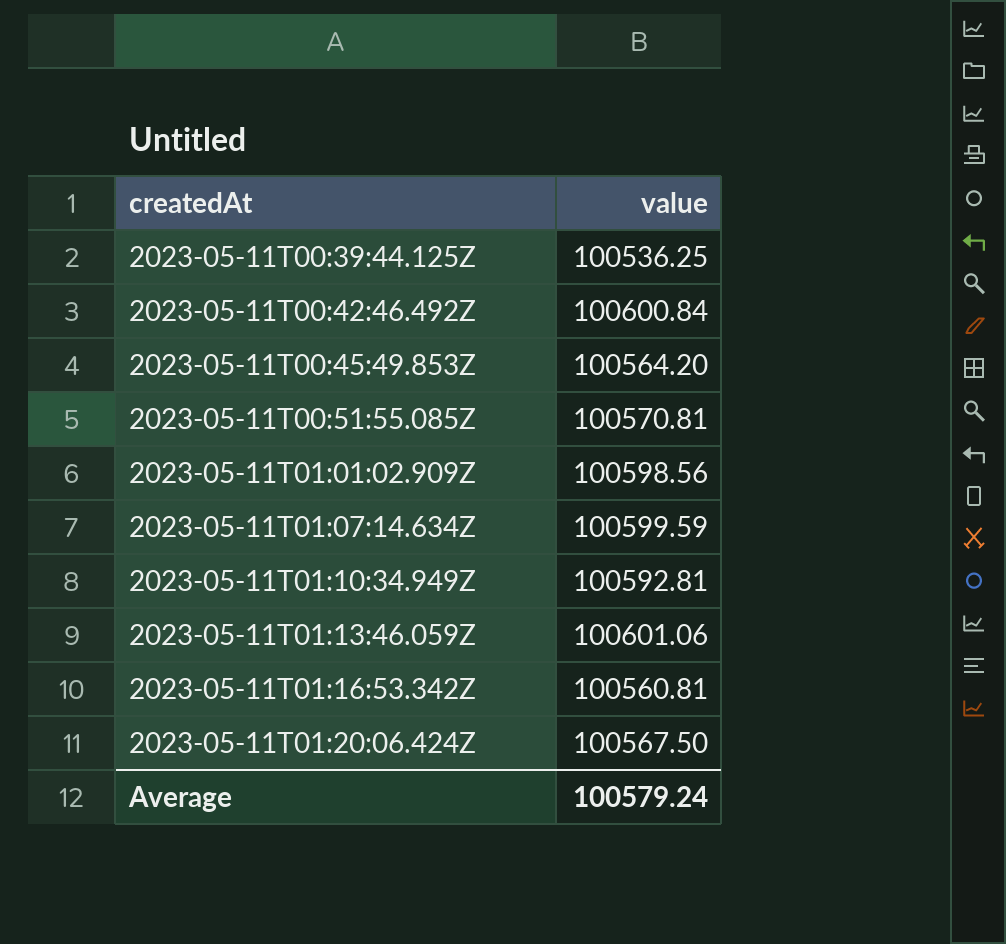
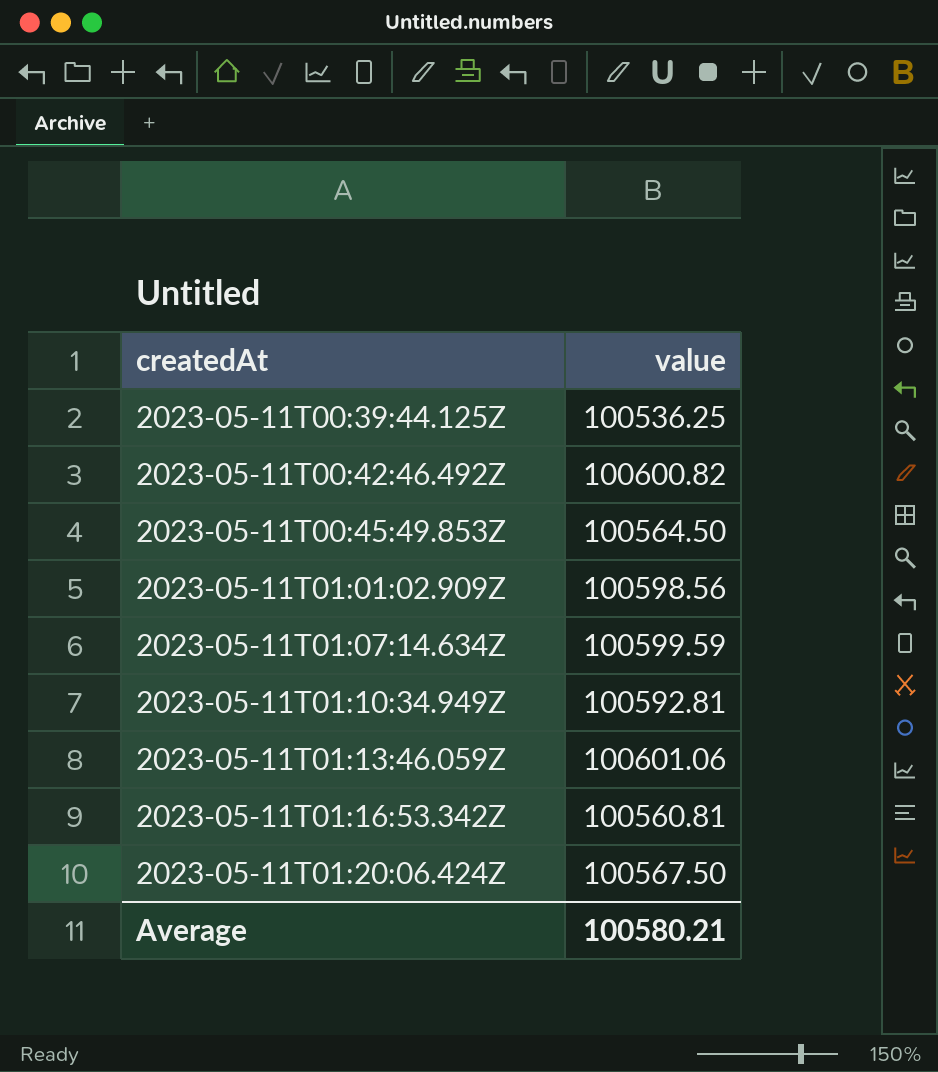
row 2023-05-11T00:51:55.085Z: 100570.81 -> none
2023-05-11T00:42:46.492Z | value: 100600.84 -> 100600.82
2023-05-11T00:45:49.853Z | value: 100564.20 -> 100564.50
Average | value: 100579.24 -> 100580.21

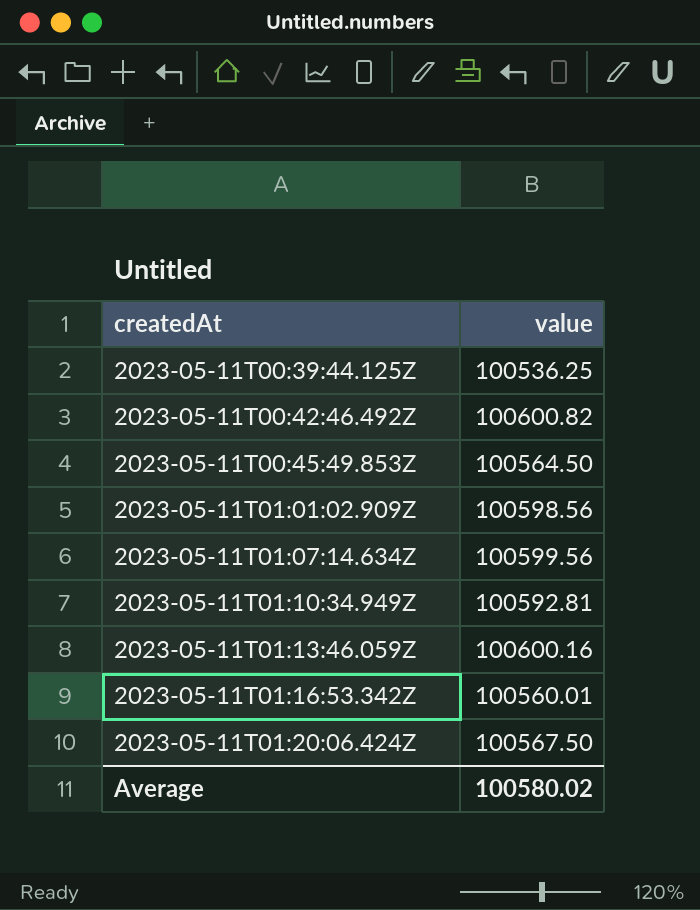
2023-05-11T01:07:14.634Z | value: 100599.59 -> 100599.56
2023-05-11T01:13:46.059Z | value: 100601.06 -> 100600.16
2023-05-11T01:16:53.342Z | value: 100560.81 -> 100560.01
Average | value: 100580.21 -> 100580.02

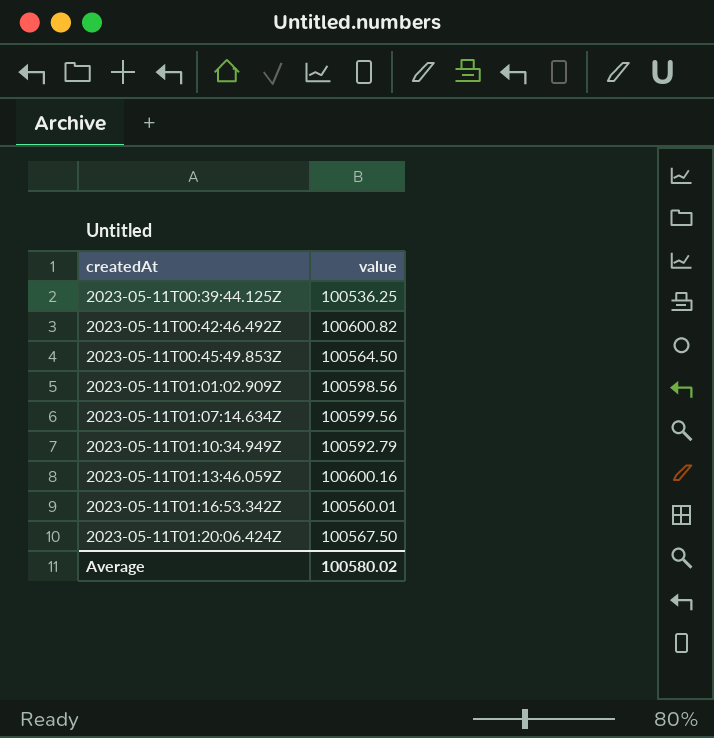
2023-05-11T01:10:34.949Z | value: 100592.81 -> 100592.79

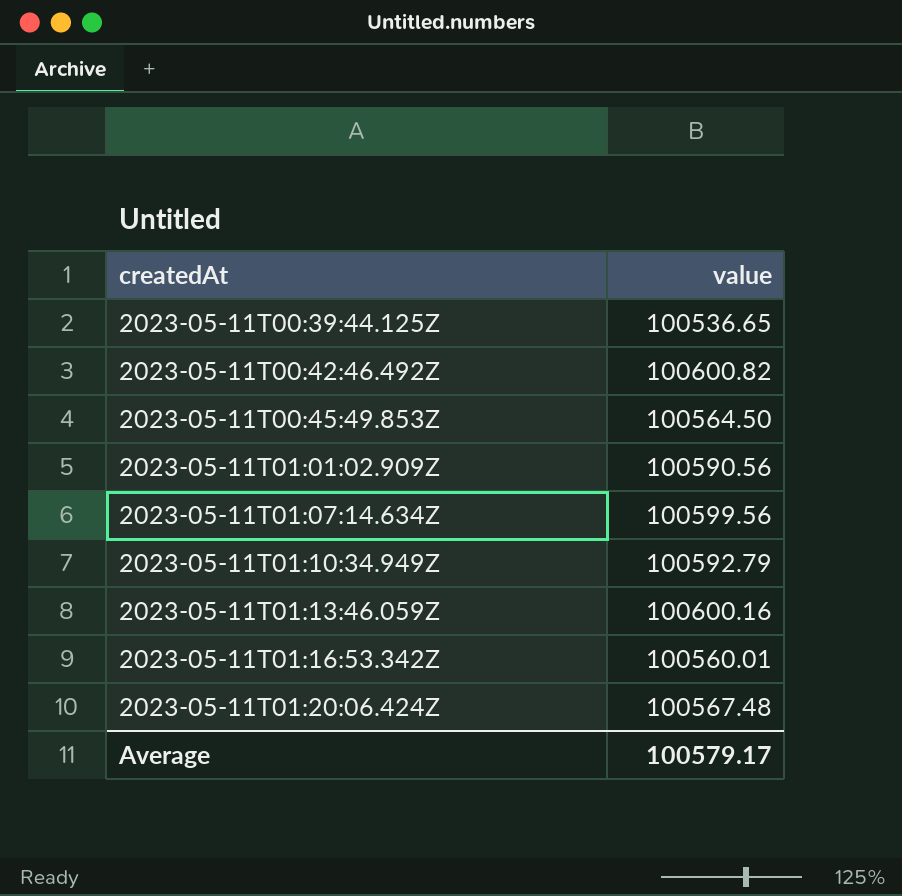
2023-05-11T00:39:44.125Z | value: 100536.25 -> 100536.65
2023-05-11T01:01:02.909Z | value: 100598.56 -> 100590.56
2023-05-11T01:20:06.424Z | value: 100567.50 -> 100567.48
Average | value: 100580.02 -> 100579.17

